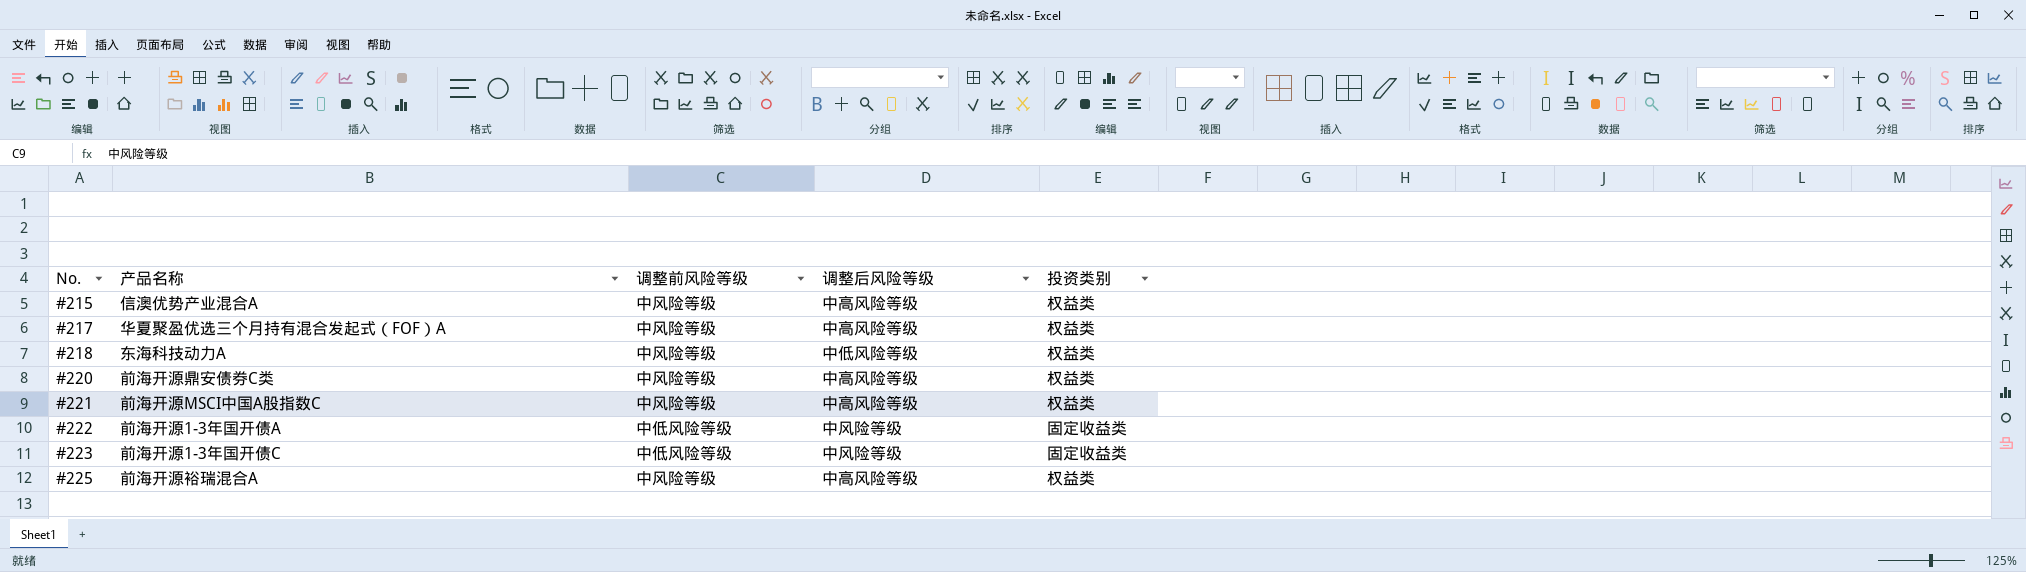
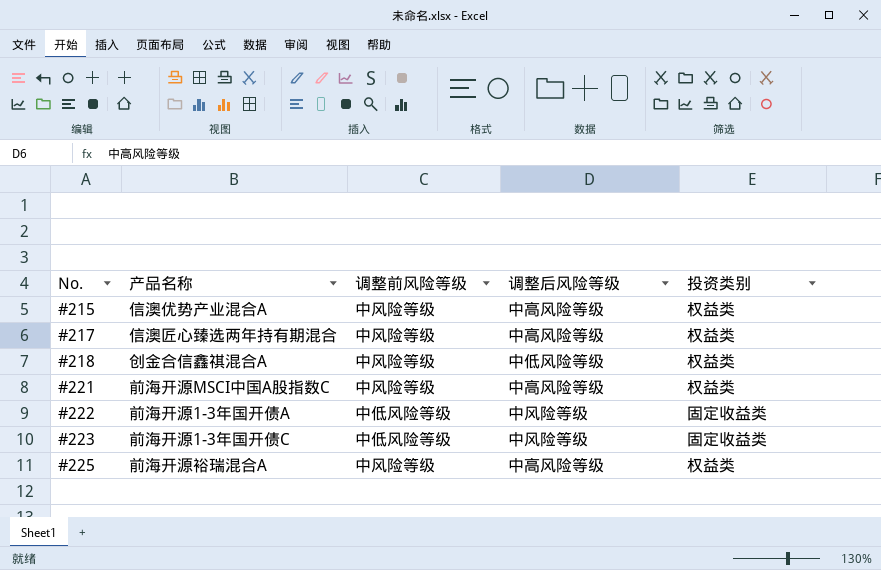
row #220: 前海开源鼎安债券C类 | 中风险等级 | 中高风险等级 | 权益类 -> none
#217 | 产品名称: 华夏聚盈优选三个月持有混合发起式（FOF）A -> 信澳匠心臻选两年持有期混合
#218 | 产品名称: 东海科技动力A -> 创金合信鑫祺混合A

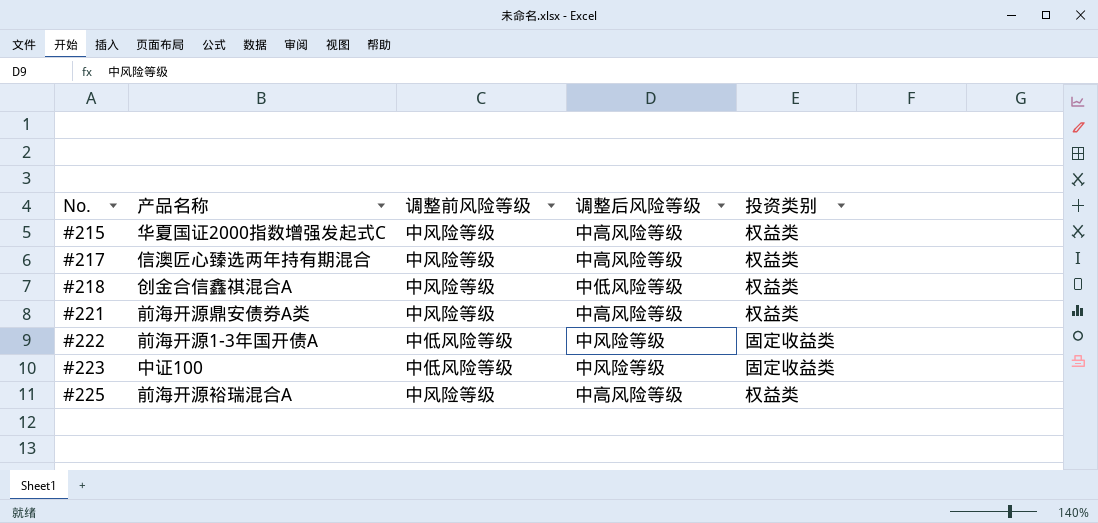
#215 | 产品名称: 信澳优势产业混合A -> 华夏国证2000指数增强发起式C
#221 | 产品名称: 前海开源MSCI中国A股指数C -> 前海开源鼎安债券A类
#223 | 产品名称: 前海开源1-3年国开债C -> 中证100

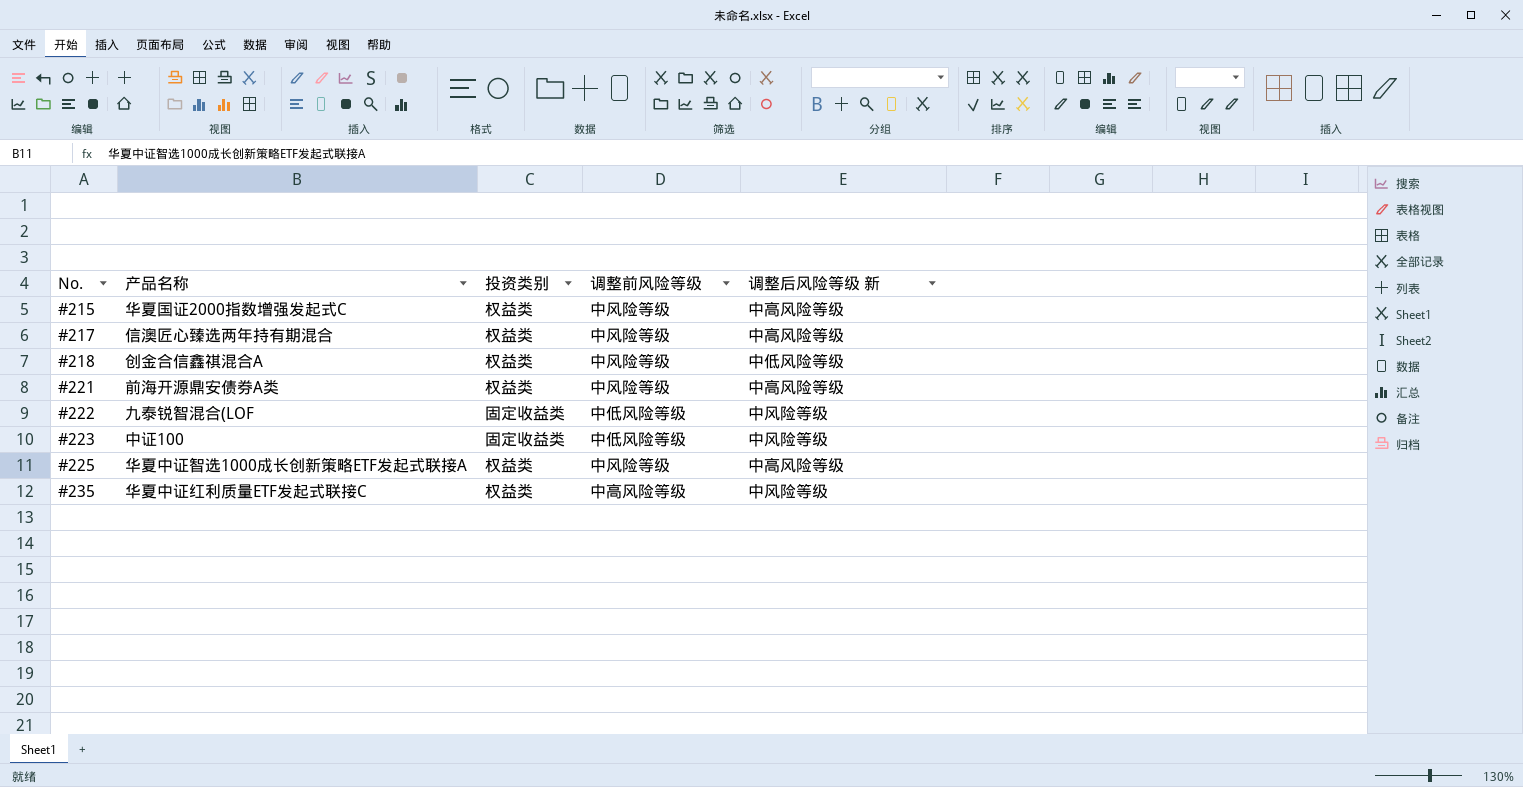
column 投资类别 | position: 5 -> 3
column name: 调整后风险等级 -> 调整后风险等级 新
#222 | 产品名称: 前海开源1-3年国开债A -> 九泰锐智混合(LOF
#225 | 产品名称: 前海开源裕瑞混合A -> 华夏中证智选1000成长创新策略ETF发起式联接A
row #235: none -> 华夏中证红利质量ETF发起式联接C | 权益类 | 中高风险等级 | 中风险等级

